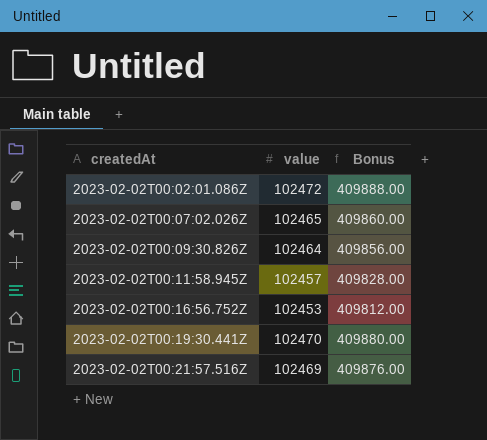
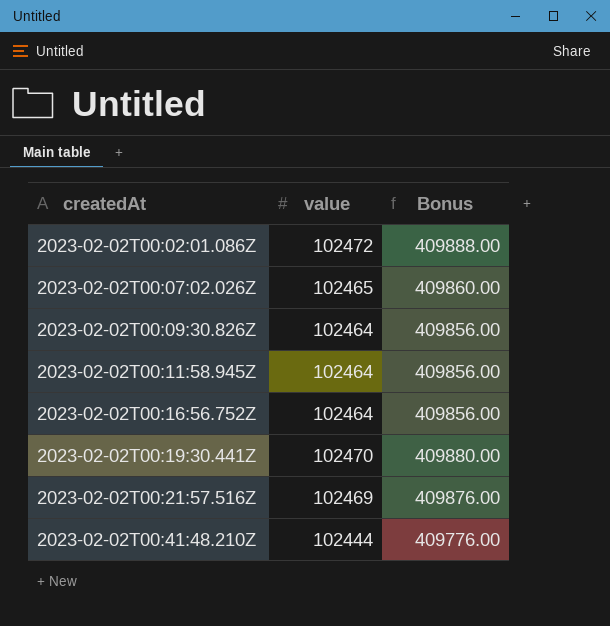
2023-02-02T00:11:58.945Z | value: 102457 -> 102464
2023-02-02T00:11:58.945Z | Bonus: 409828.00 -> 409856.00
2023-02-02T00:16:56.752Z | value: 102453 -> 102464
2023-02-02T00:16:56.752Z | Bonus: 409812.00 -> 409856.00
row 2023-02-02T00:41:48.210Z: none -> 102444 | 409776.00

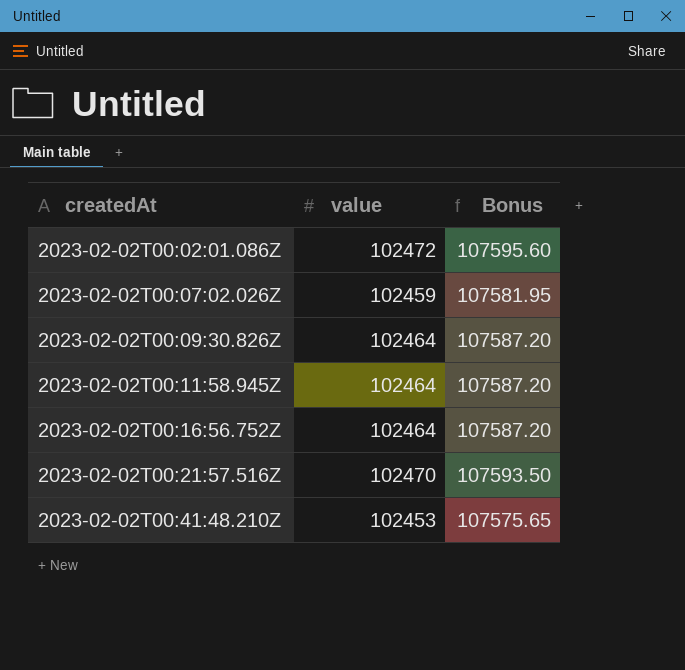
column Bonus | formula: [value] * 4 -> [value] * 1.05
row 2023-02-02T00:19:30.441Z: 102470 | 409880.00 -> none
2023-02-02T00:07:02.026Z | value: 102465 -> 102459
2023-02-02T00:21:57.516Z | value: 102469 -> 102470
2023-02-02T00:41:48.210Z | value: 102444 -> 102453

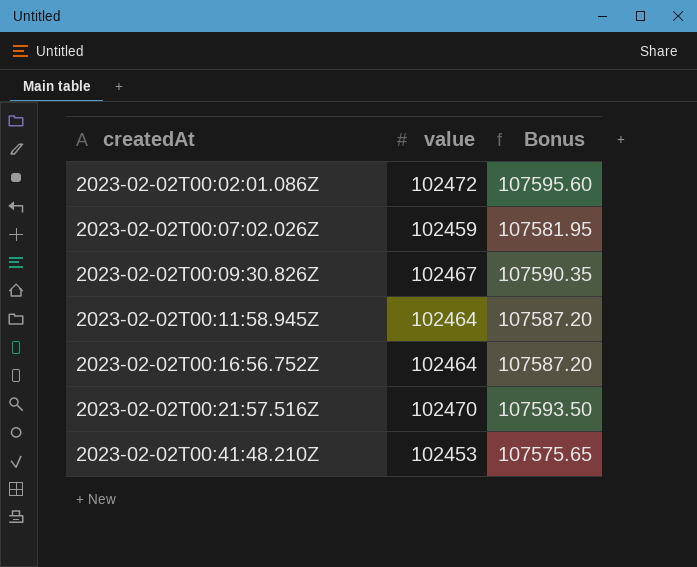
2023-02-02T00:09:30.826Z | value: 102464 -> 102467
2023-02-02T00:09:30.826Z | Bonus: 107587.20 -> 107590.35

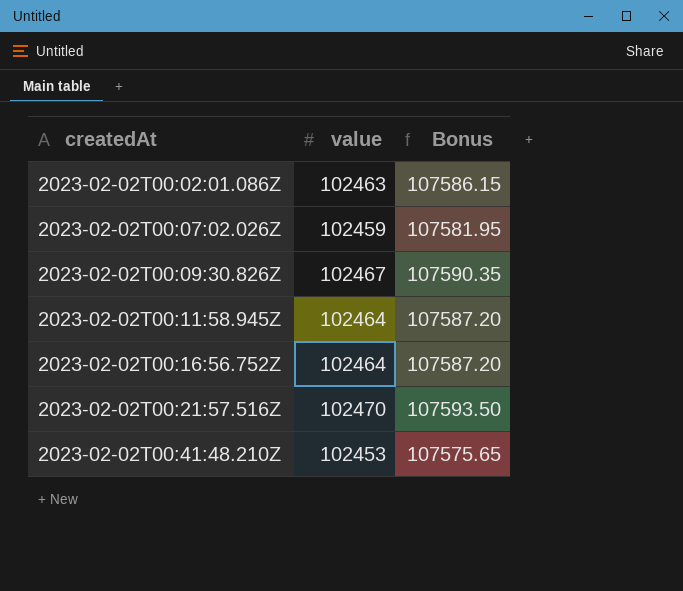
2023-02-02T00:02:01.086Z | value: 102472 -> 102463
2023-02-02T00:02:01.086Z | Bonus: 107595.60 -> 107586.15

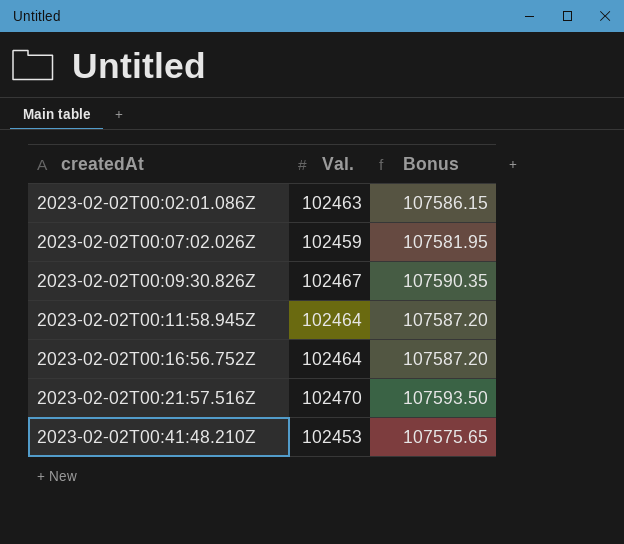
column name: value -> Val.

